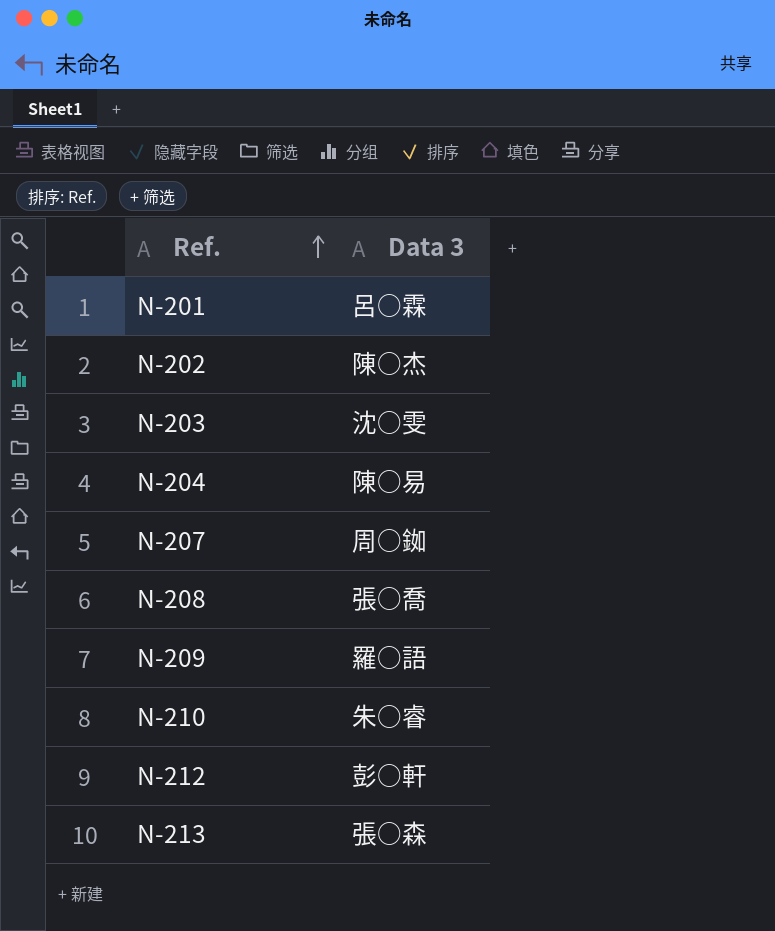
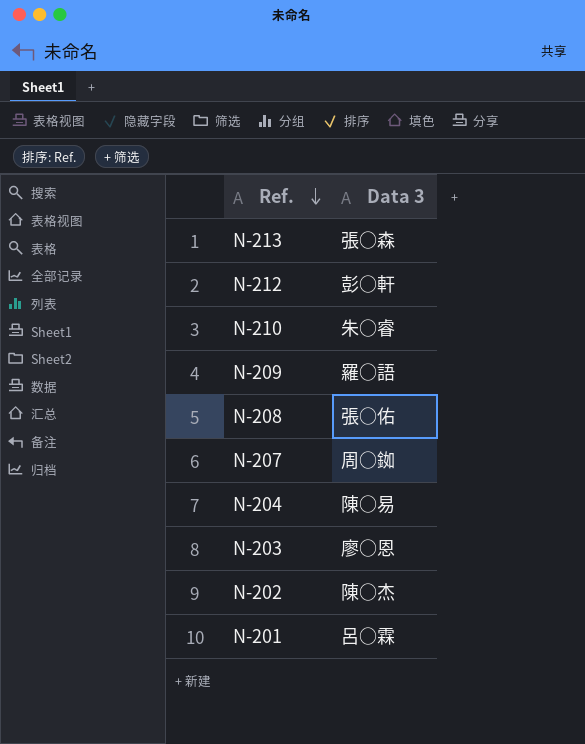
row order: Ref. ascending -> Ref. descending
N-208 | Data 3: 張○喬 -> 張○佑
N-203 | Data 3: 沈○雯 -> 廖○恩

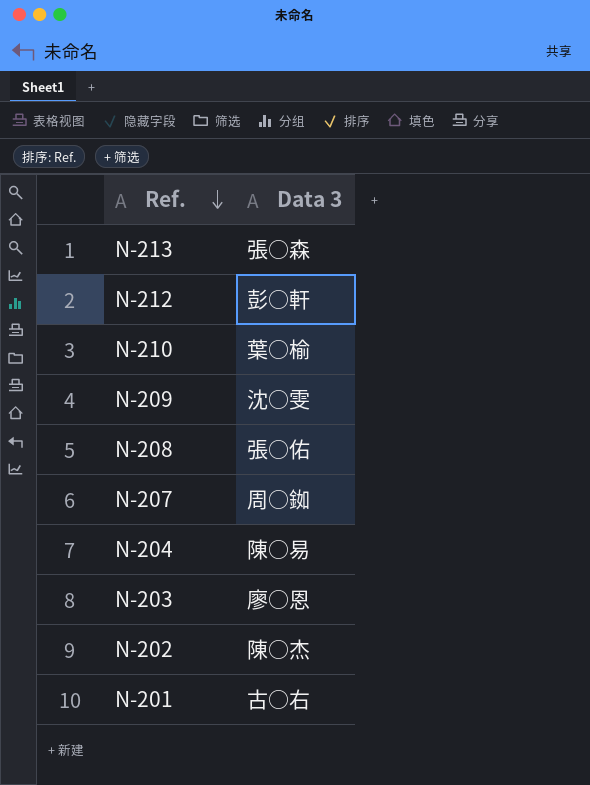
N-210 | Data 3: 朱○睿 -> 葉○榆
N-209 | Data 3: 羅○語 -> 沈○雯
N-201 | Data 3: 呂○霖 -> 古○右

